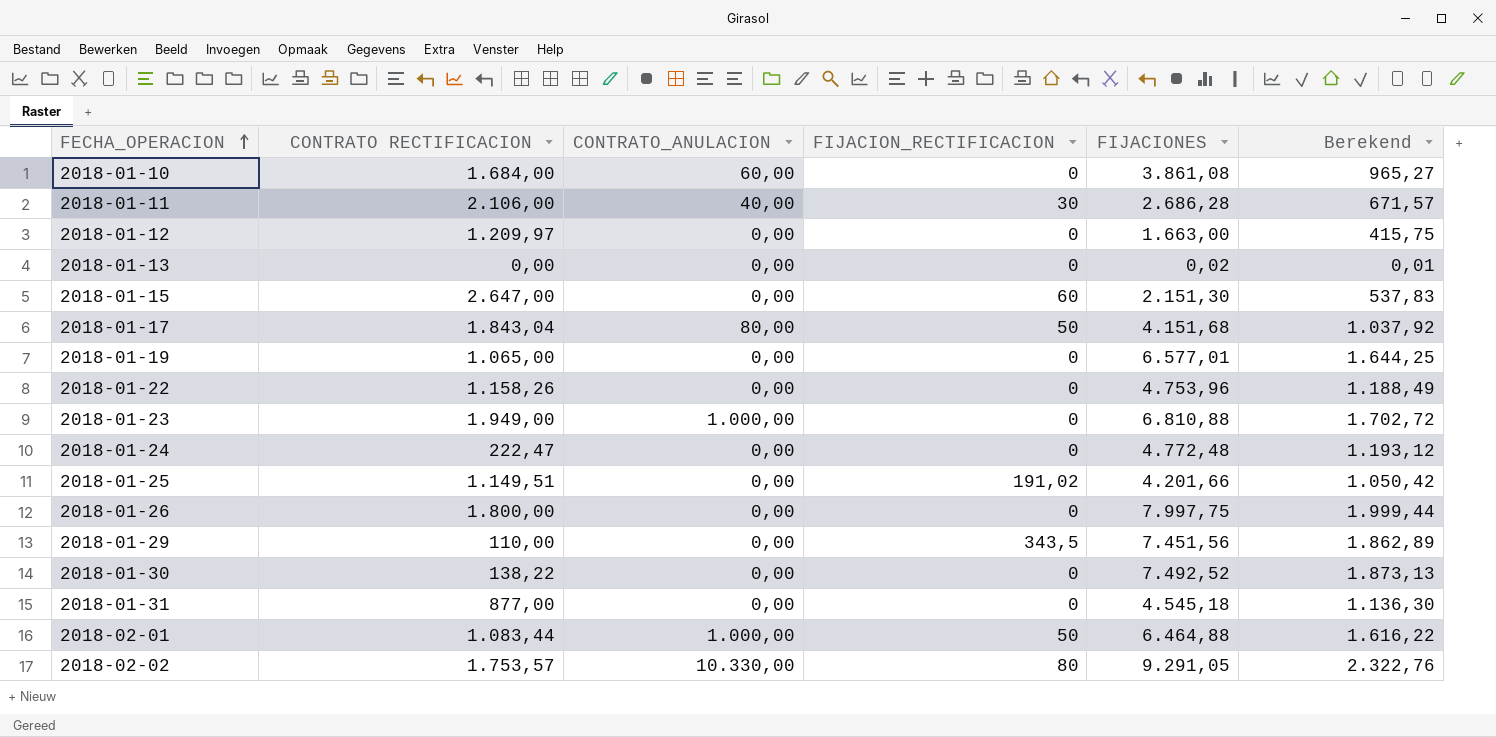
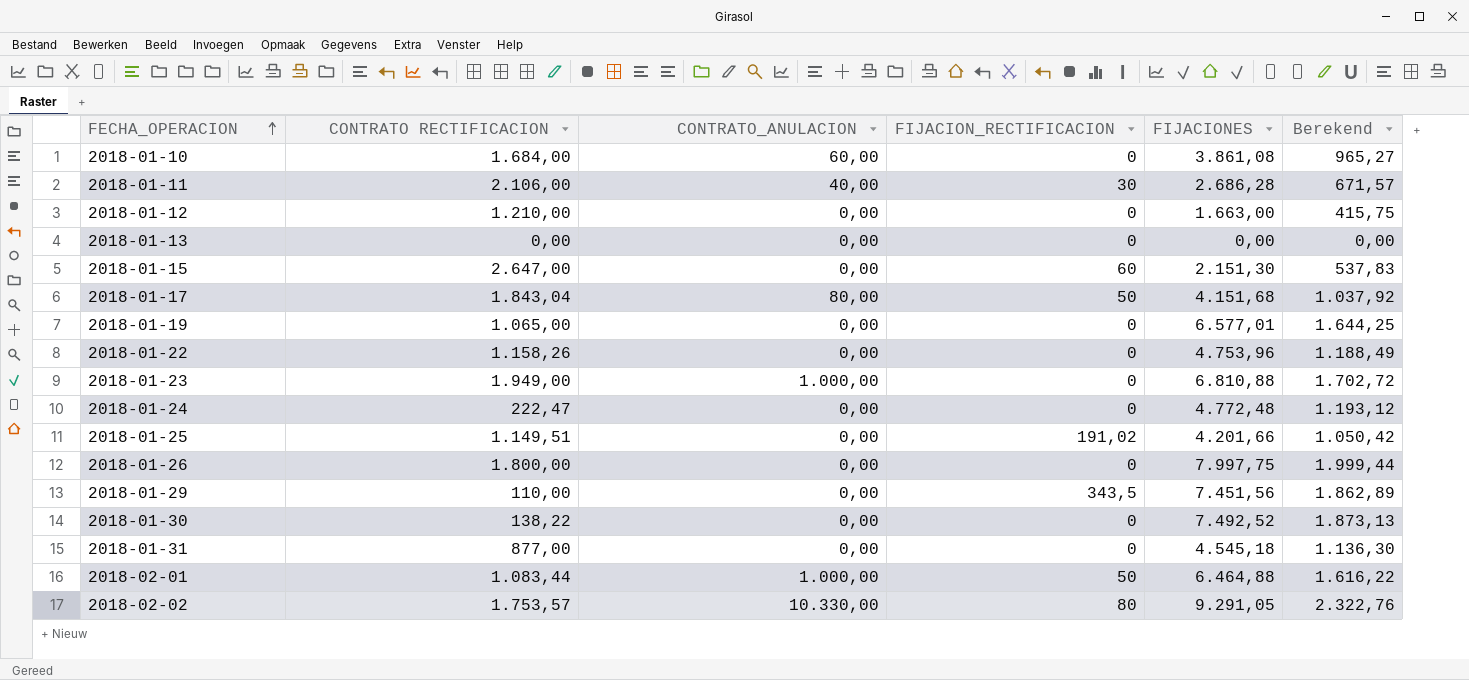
2018-01-12 | CONTRATO RECTIFICACION: 1.209,97 -> 1.210,00
2018-01-13 | FIJACIONES: 0,02 -> 0,00
2018-01-13 | Berekend: 0,01 -> 0,00

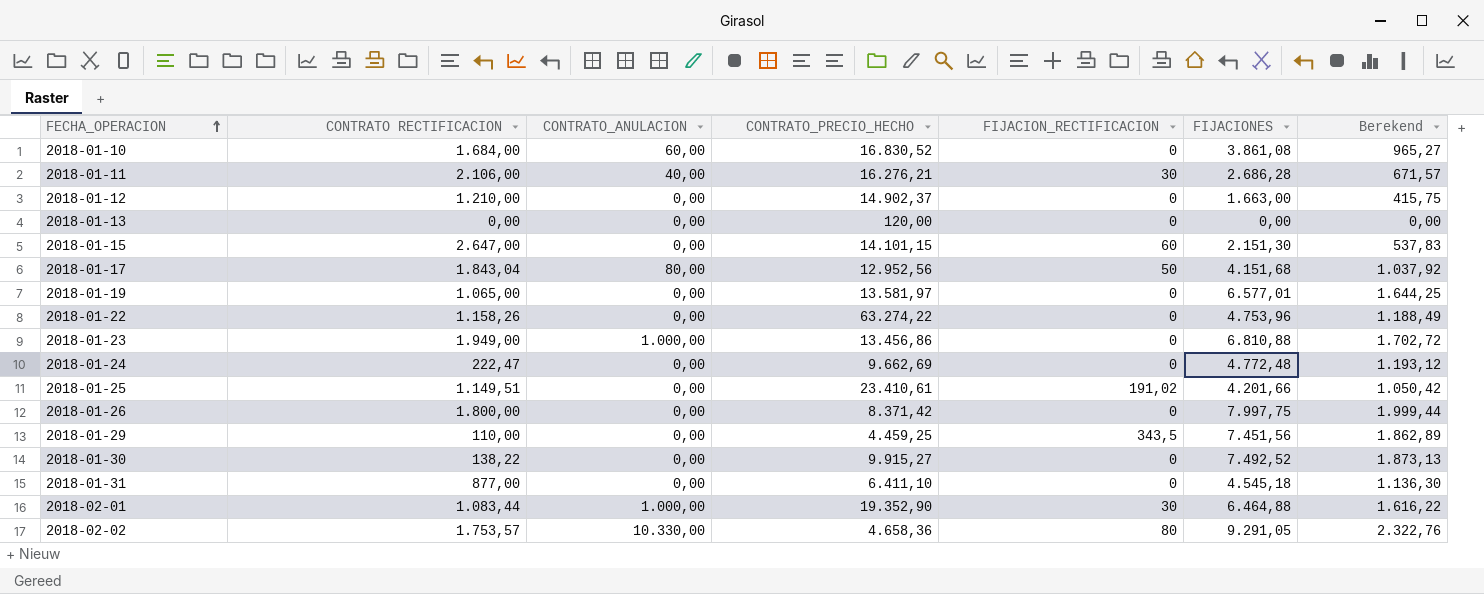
column CONTRATO_PRECIO_HECHO | position: none -> 4
2018-02-01 | FIJACION_RECTIFICACION: 50 -> 30

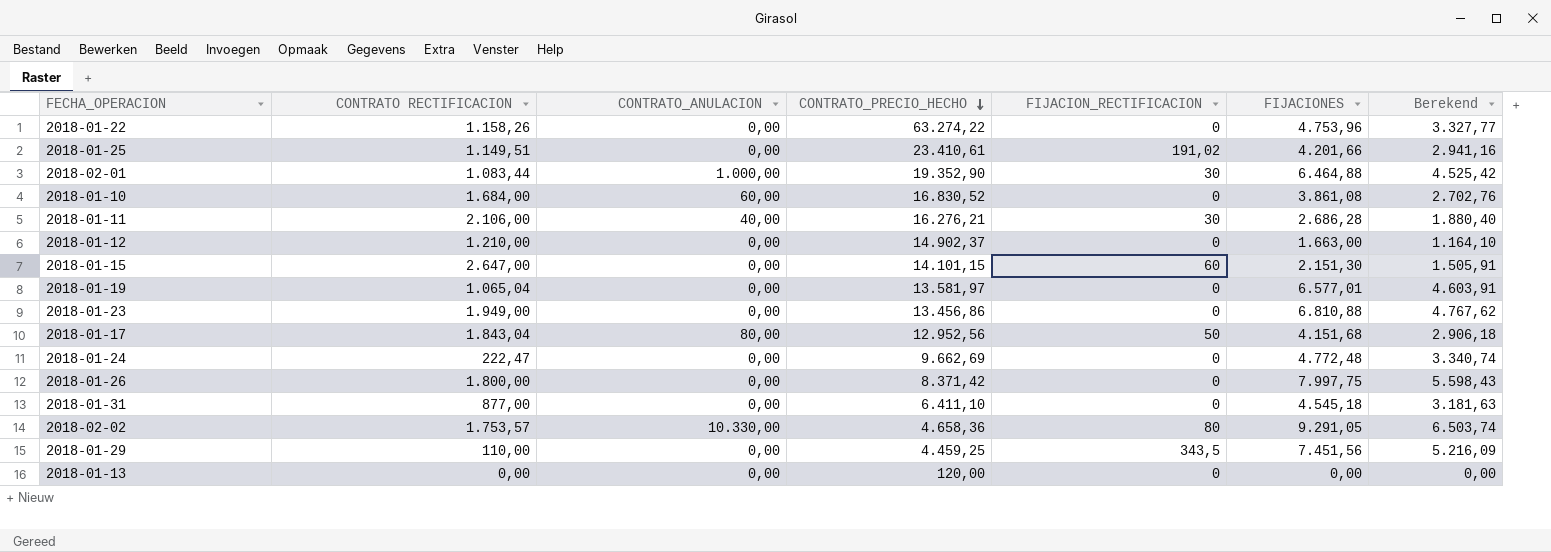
row order: FECHA_OPERACION ascending -> CONTRATO_PRECIO_HECHO descending
column Berekend | formula: [FIJACIONES] * 0,25 -> [FIJACIONES] * 0,7
row 2018-01-30: 138,22 | 0,00 | 9.915,27 | 0 | 7.492,52 | 1.873,13 -> none
2018-01-19 | CONTRATO RECTIFICACION: 1.065,00 -> 1.065,04
2018-01-23 | CONTRATO_ANULACION: 1.000,00 -> 0,00

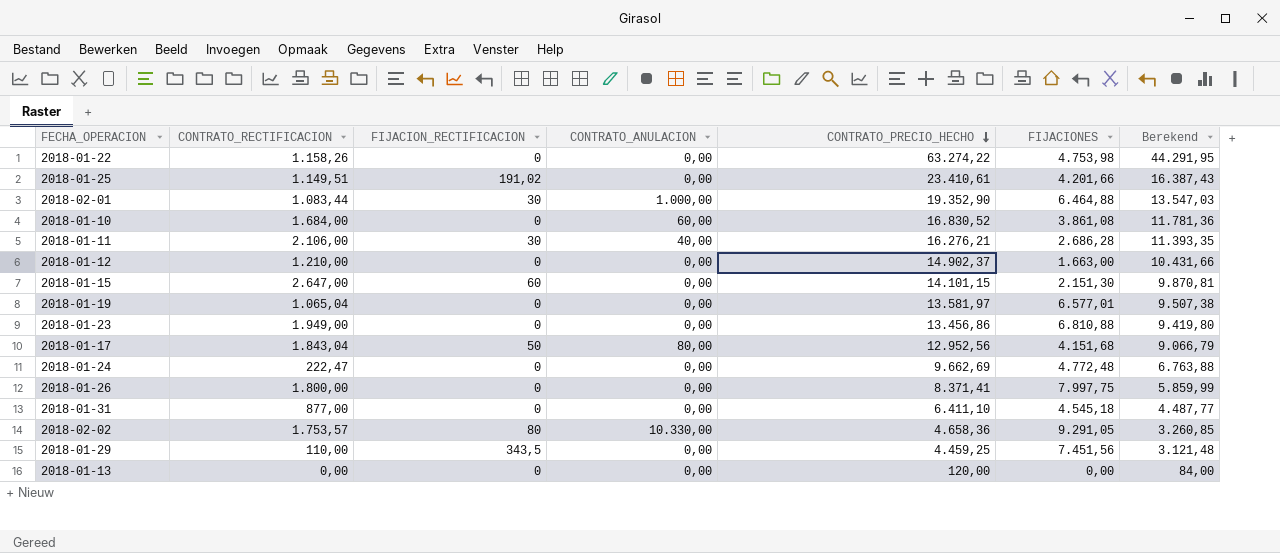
column name: CONTRATO RECTIFICACION -> CONTRATO_RECTIFICACION
column FIJACION_RECTIFICACION | position: 5 -> 3
column Berekend | formula: [FIJACIONES] * 0,7 -> [CONTRATO_PRECIO_HECHO] * 0,7
2018-01-22 | FIJACIONES: 4.753,96 -> 4.753,98
2018-01-26 | CONTRATO_PRECIO_HECHO: 8.371,42 -> 8.371,41

